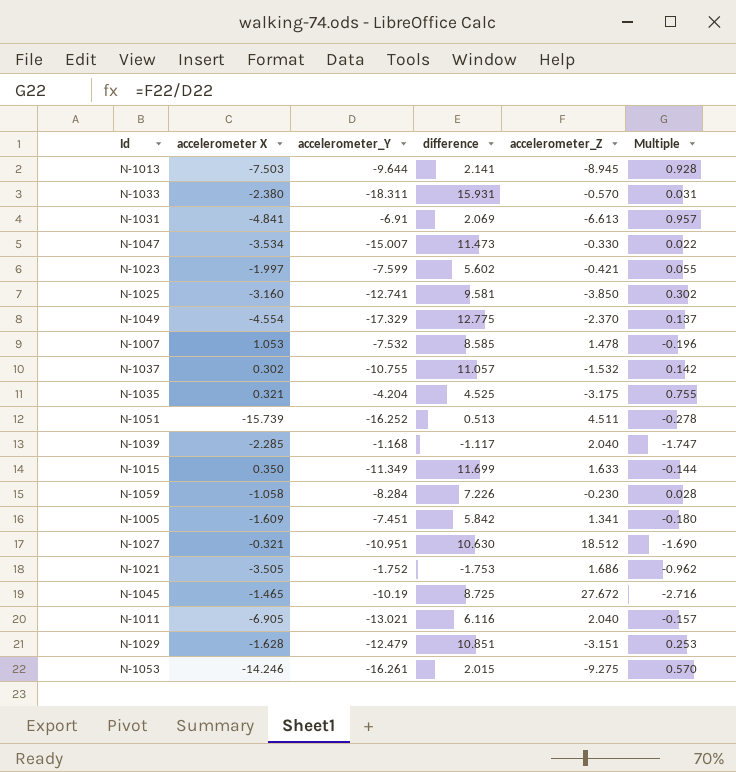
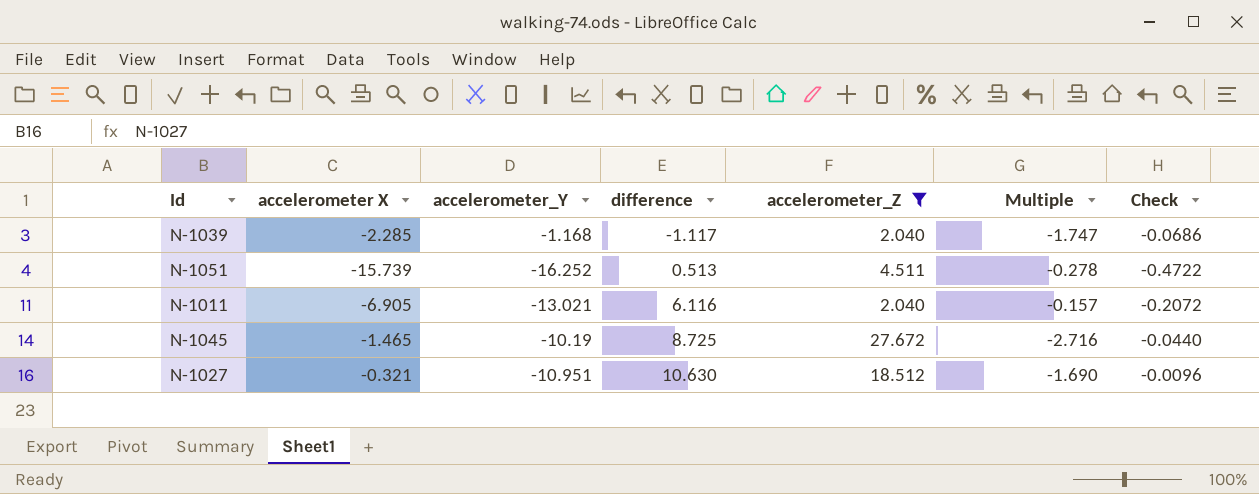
filter: none -> accelerometer_Z >= 2.040
row order: none -> difference ascending
column Check | formula: none -> [accelerometer X] * 0.03

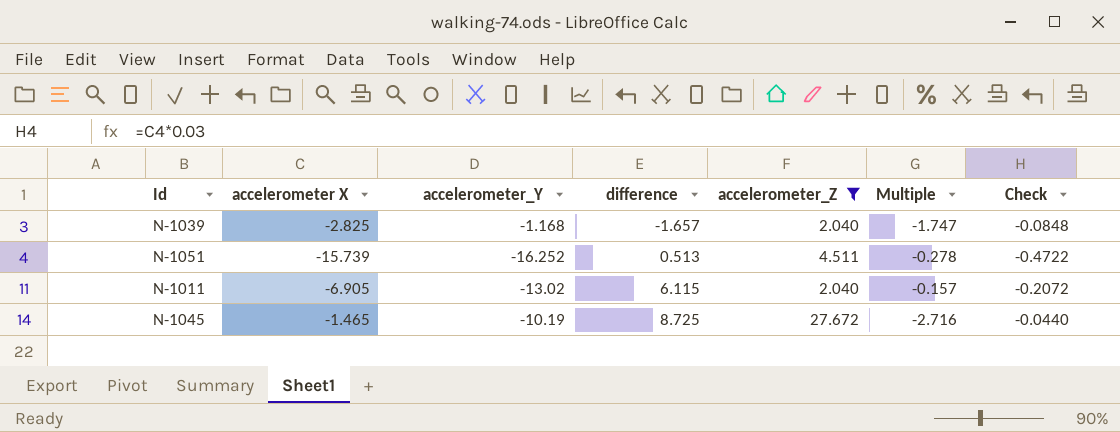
row N-1027: -0.321 | -10.951 | 10.630 | 18.512 | -1.690 | -0.0096 -> none
N-1039 | accelerometer X: -2.285 -> -2.825
N-1039 | difference: -1.117 -> -1.657
N-1039 | Check: -0.0686 -> -0.0848
N-1011 | accelerometer_Y: -13.021 -> -13.02
N-1011 | difference: 6.116 -> 6.115

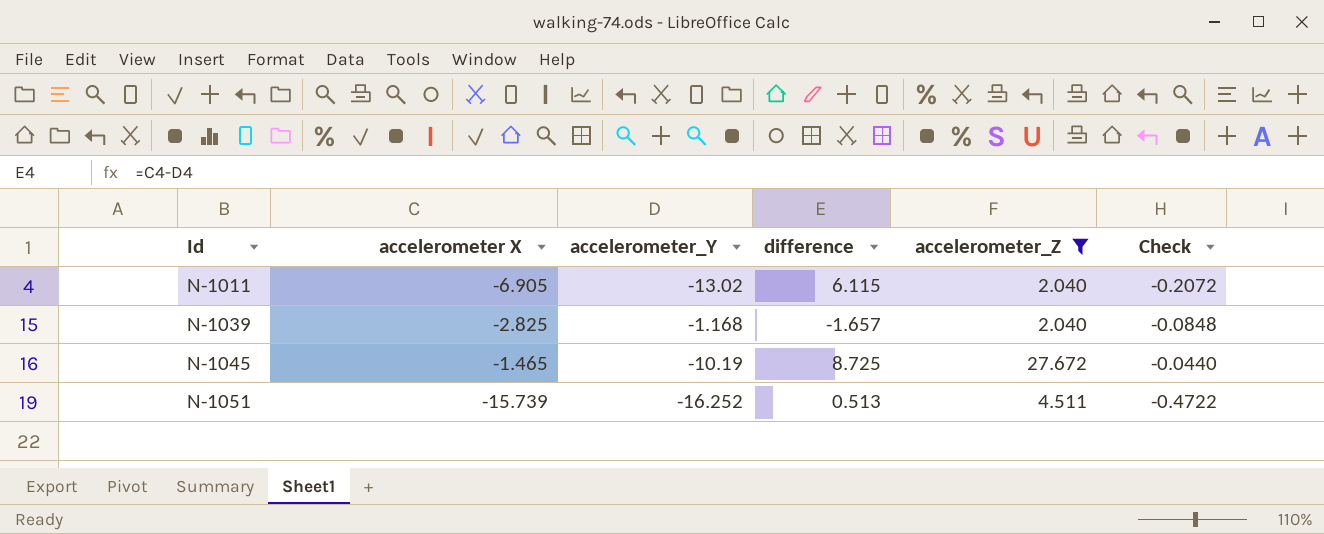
row order: difference ascending -> Id ascending
column Multiple | formula: [accelerometer_Z] / [accelerometer_Y] -> none

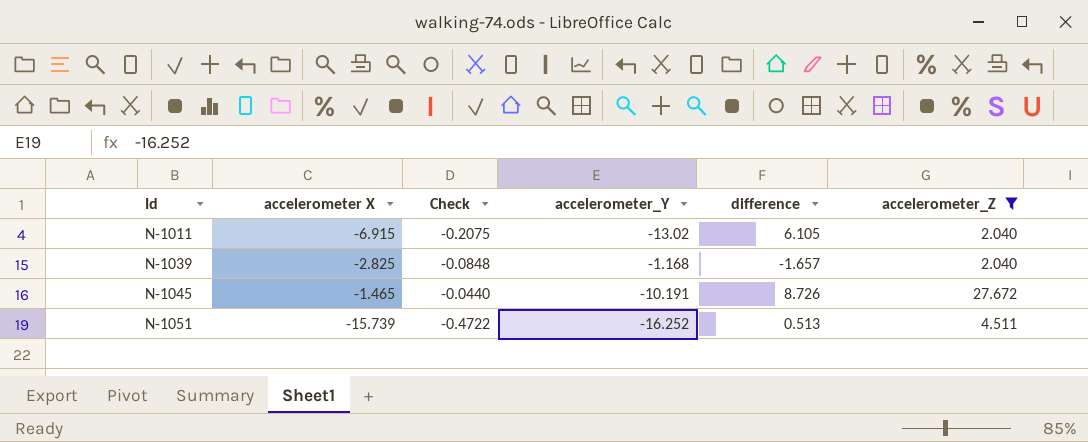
column Check | position: 6 -> 3
N-1011 | accelerometer X: -6.905 -> -6.915
N-1011 | Check: -0.2072 -> -0.2075
N-1011 | difference: 6.115 -> 6.105
N-1045 | accelerometer_Y: -10.19 -> -10.191
N-1045 | difference: 8.725 -> 8.726

